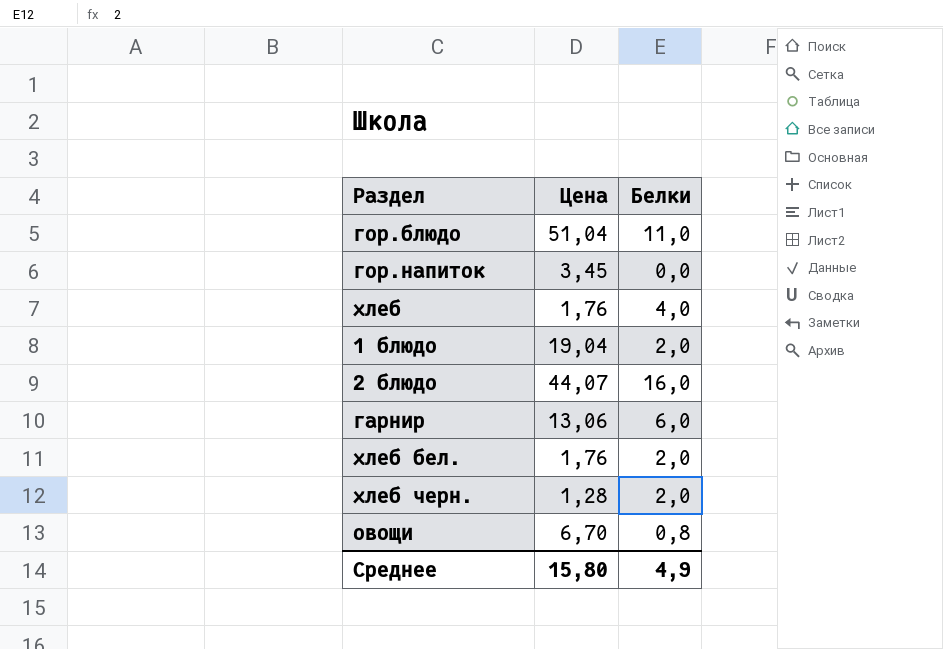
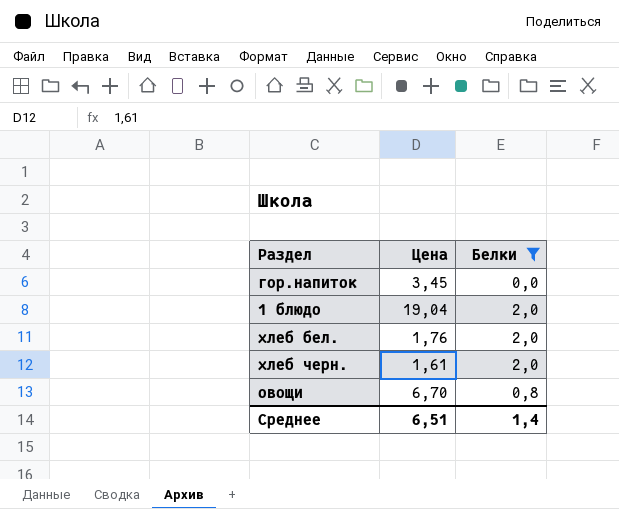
filter: none -> Белки <= 2,0
хлеб черн. | Цена: 1,28 -> 1,61
Среднее | Цена: 15,80 -> 6,51
Среднее | Белки: 4,9 -> 1,4

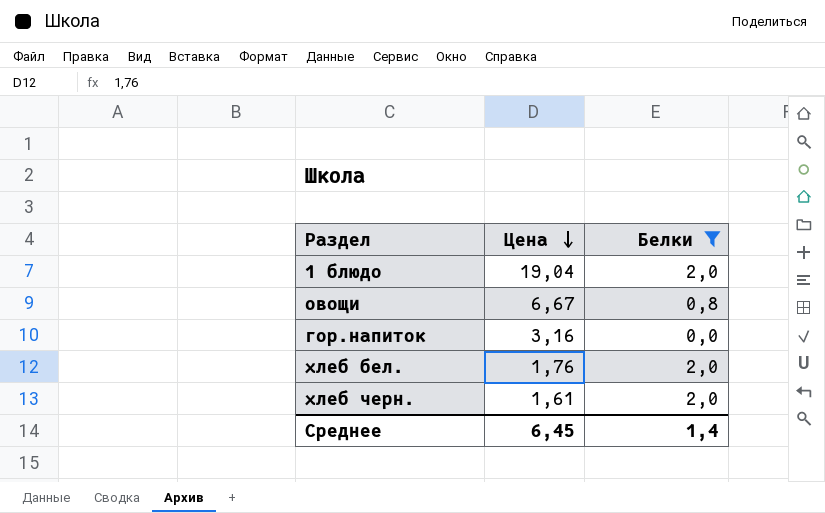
row order: none -> Цена descending
овощи | Цена: 6,70 -> 6,67
гор.напиток | Цена: 3,45 -> 3,16
Среднее | Цена: 6,51 -> 6,45

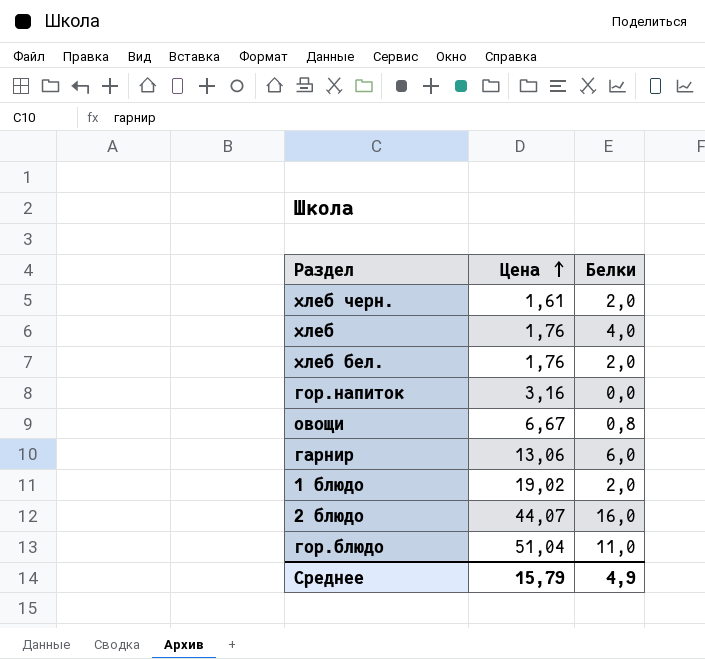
filter: Белки <= 2,0 -> none
row order: Цена descending -> Цена ascending
1 блюдо | Цена: 19,04 -> 19,02
Среднее | Цена: 6,45 -> 15,79
Среднее | Белки: 1,4 -> 4,9

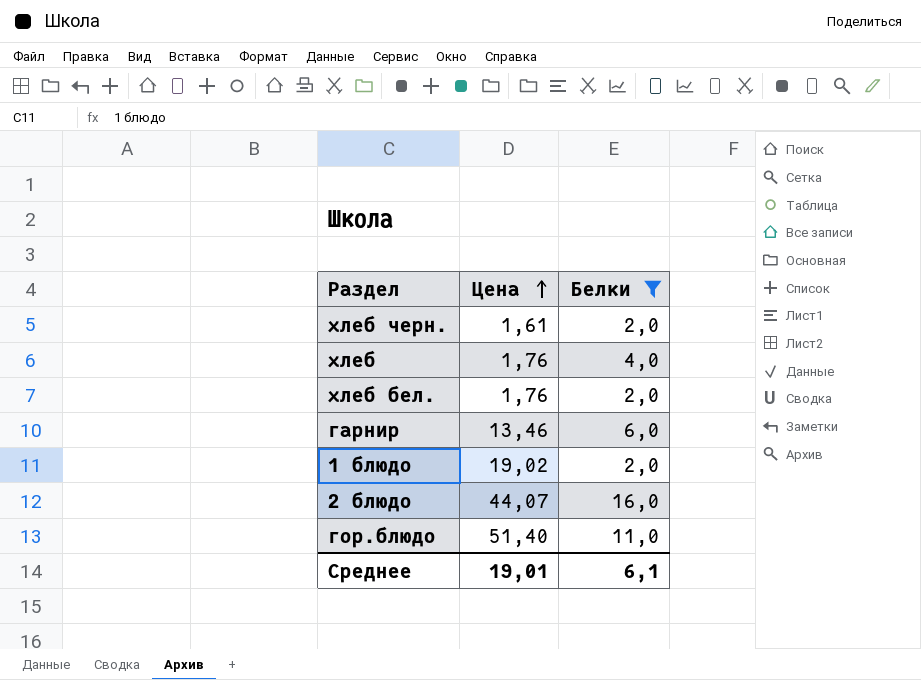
filter: none -> Белки >= 2,0
гарнир | Цена: 13,06 -> 13,46
гор.блюдо | Цена: 51,04 -> 51,40
Среднее | Цена: 15,79 -> 19,01
Среднее | Белки: 4,9 -> 6,1

